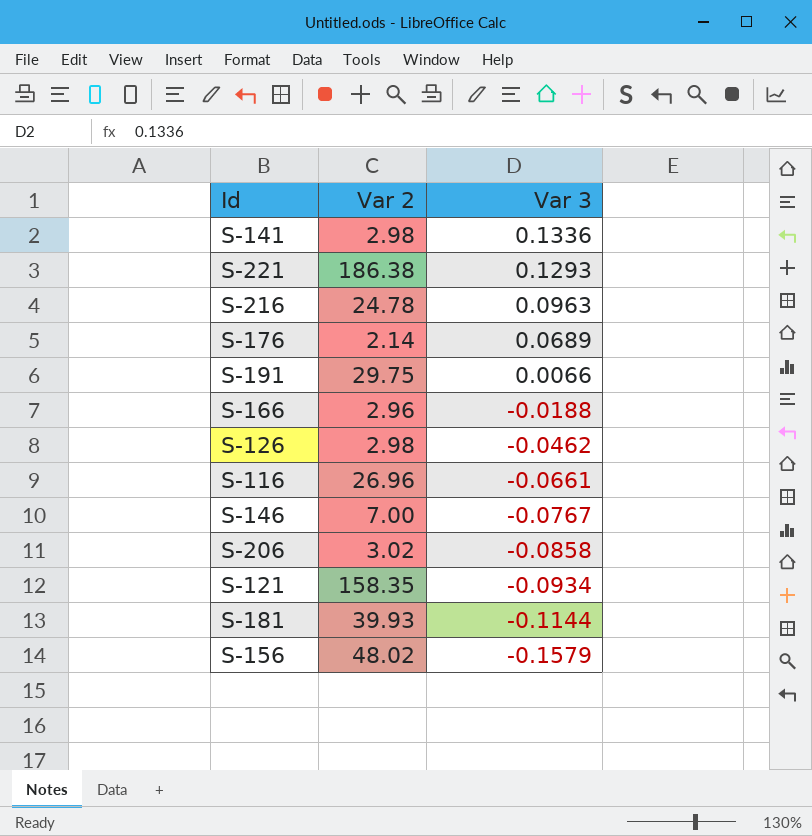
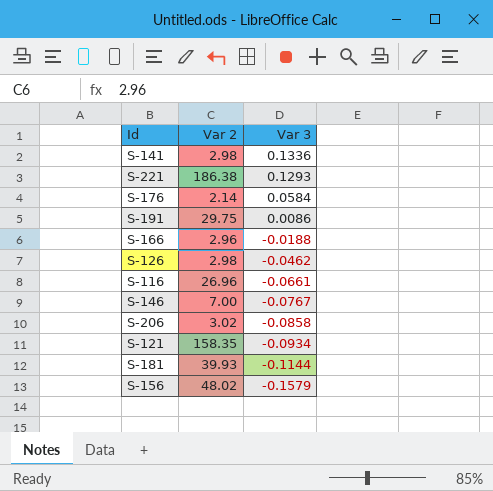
row S-216: 24.78 | 0.0963 -> none
S-176 | Var 3: 0.0689 -> 0.0584
S-191 | Var 3: 0.0066 -> 0.0086

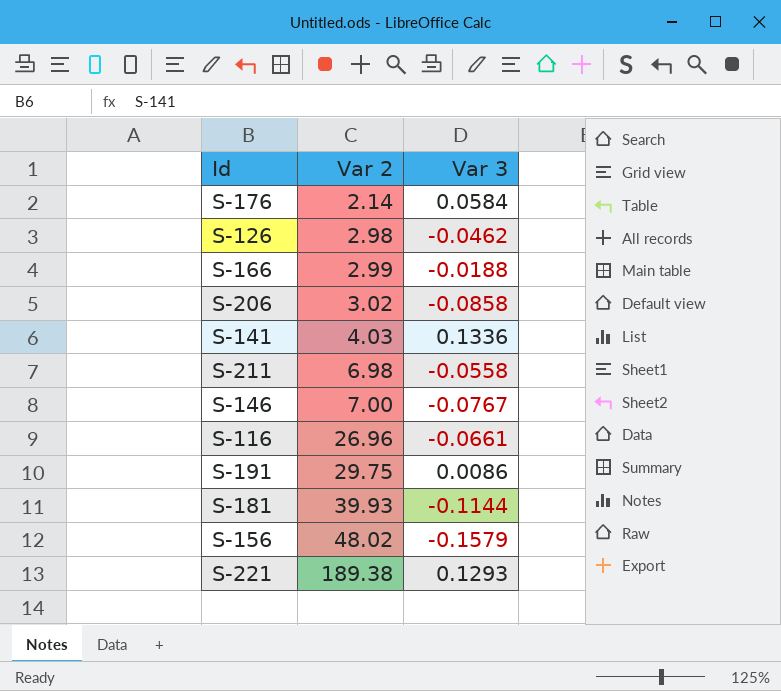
row order: Var 3 descending -> Var 2 ascending
row S-121: 158.35 | -0.0934 -> none
S-166 | Var 2: 2.96 -> 2.99
S-141 | Var 2: 2.98 -> 4.03
row S-211: none -> 6.98 | -0.0558
S-221 | Var 2: 186.38 -> 189.38

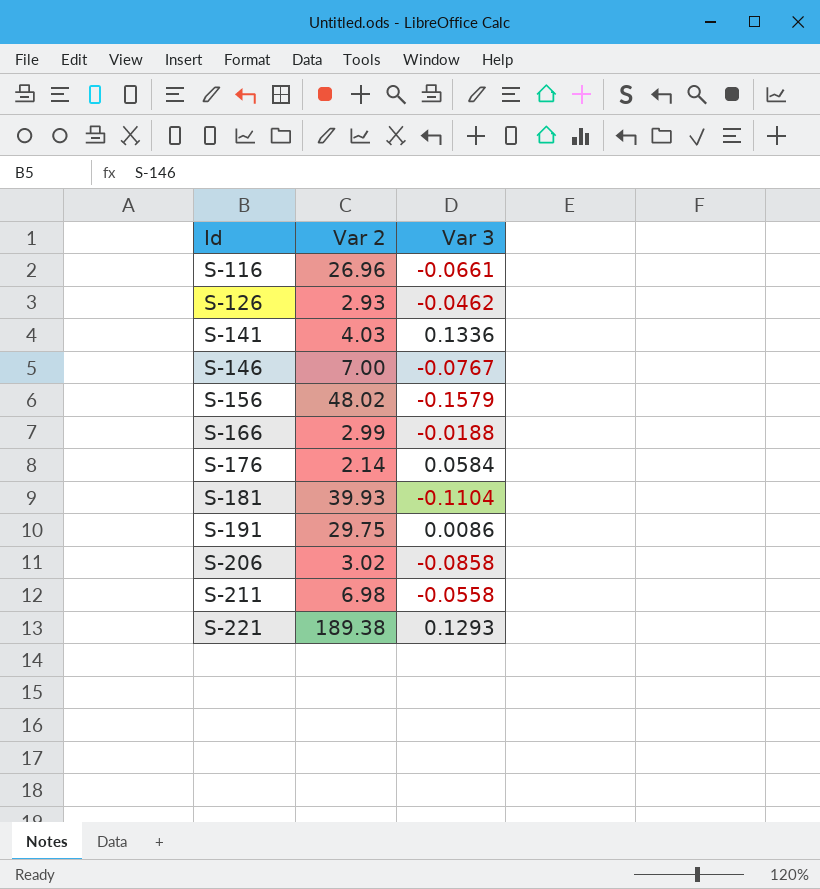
row order: Var 2 ascending -> Id ascending
S-126 | Var 2: 2.98 -> 2.93
S-181 | Var 3: -0.1144 -> -0.1104

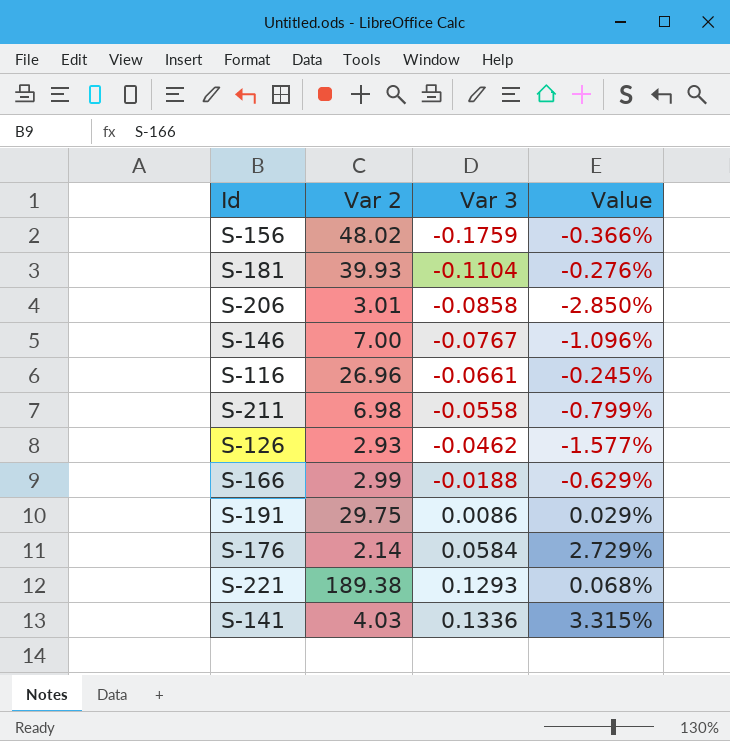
row order: Id ascending -> Var 3 ascending
column Value | formula: none -> [Var 3] / [Var 2]
S-156 | Var 3: -0.1579 -> -0.1759
S-206 | Var 2: 3.02 -> 3.01

